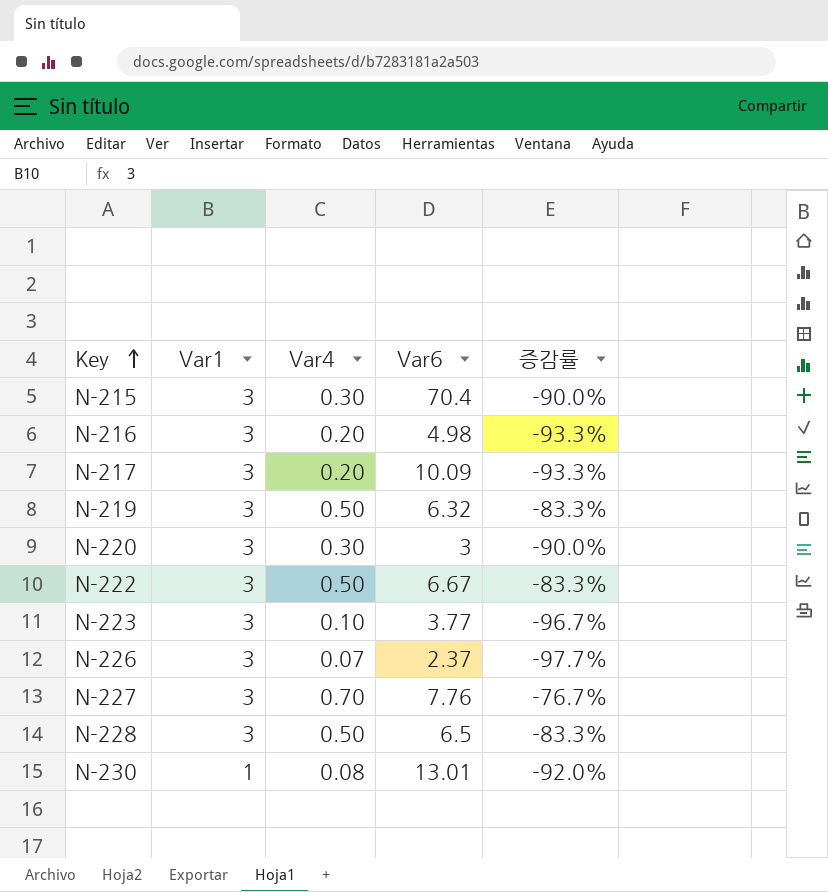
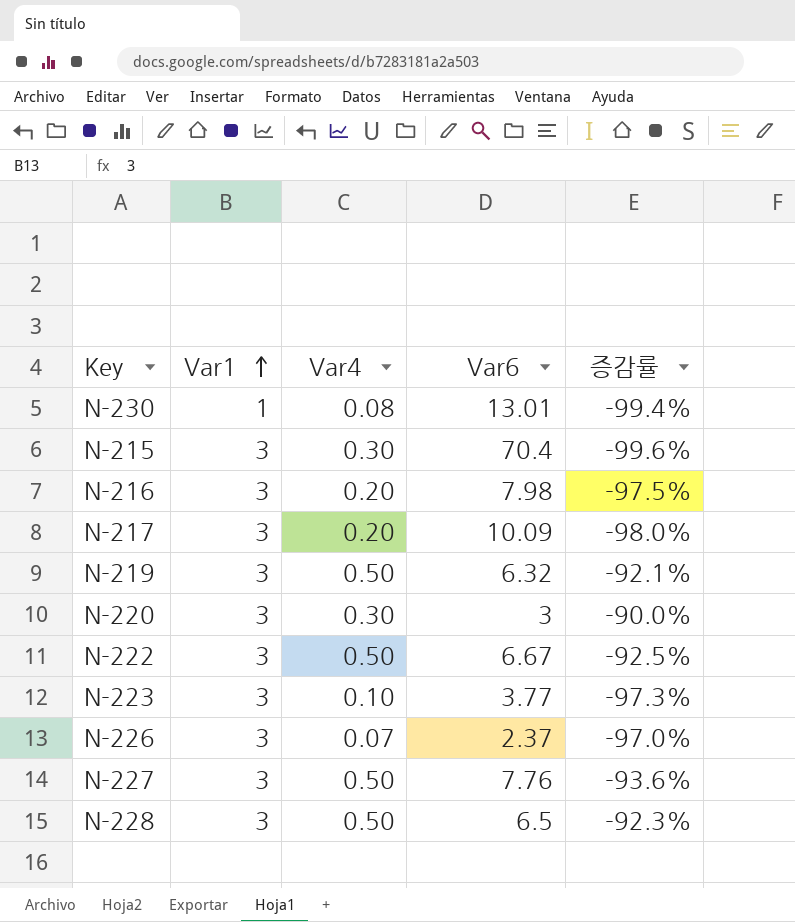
row order: Key ascending -> Var1 ascending
column 증감률 | formula: ([Var4] - [Var1]) / [Var1] -> ([Var4] - [Var6]) / [Var6]
N-216 | Var6: 4.98 -> 7.98
N-227 | Var4: 0.70 -> 0.50

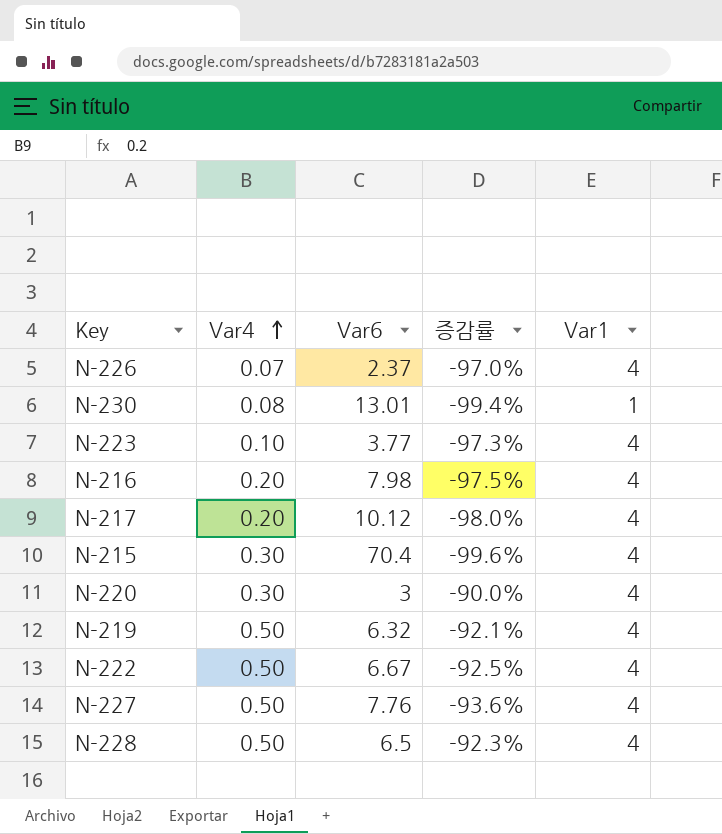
row order: Var1 ascending -> Var4 ascending
column Var1 | position: 2 -> 5
N-226 | Var1: 3 -> 4
N-223 | Var1: 3 -> 4
N-216 | Var1: 3 -> 4
N-217 | Var6: 10.09 -> 10.12
N-217 | Var1: 3 -> 4
N-215 | Var1: 3 -> 4
N-220 | Var1: 3 -> 4
N-219 | Var1: 3 -> 4
N-222 | Var1: 3 -> 4
N-227 | Var1: 3 -> 4
N-228 | Var1: 3 -> 4

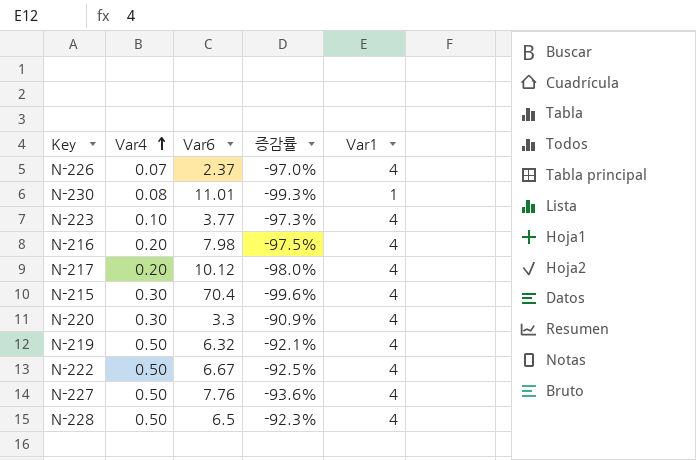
N-230 | Var6: 13.01 -> 11.01
N-230 | 증감률: -99.4% -> -99.3%
N-220 | Var6: 3 -> 3.3
N-220 | 증감률: -90.0% -> -90.9%

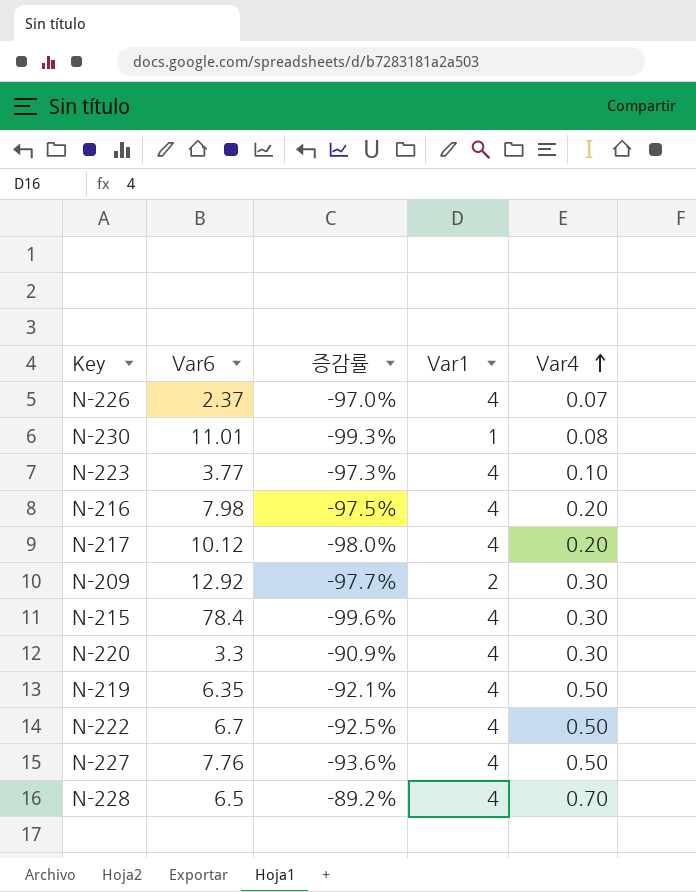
column Var4 | position: 2 -> 5
row N-209: none -> 12.92 | -97.7% | 2 | 0.30
N-215 | Var6: 70.4 -> 78.4
N-219 | Var6: 6.32 -> 6.35
N-222 | Var6: 6.67 -> 6.7
N-228 | 증감률: -92.3% -> -89.2%
N-228 | Var4: 0.50 -> 0.70

